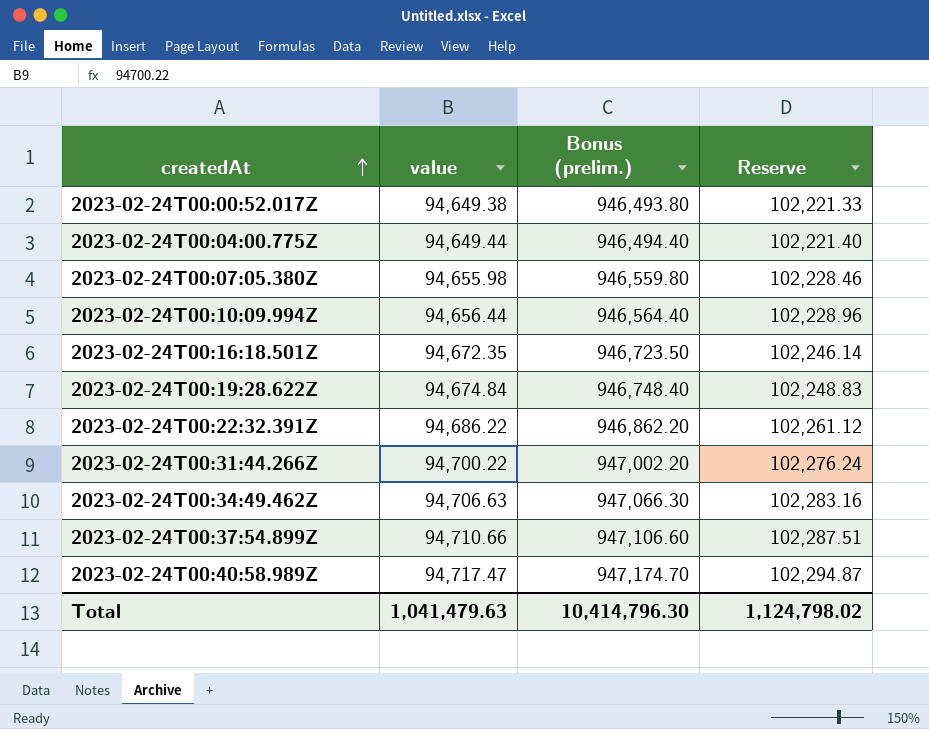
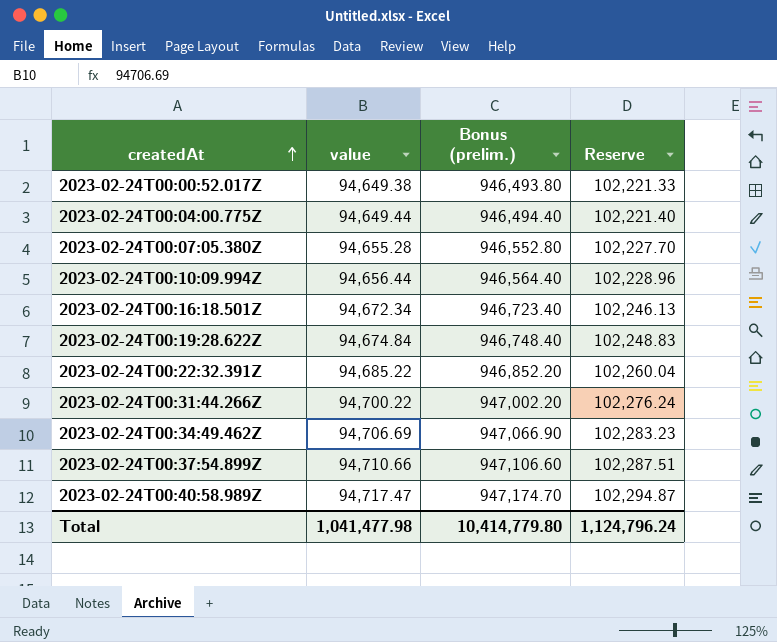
2023-02-24T00:07:05.380Z | value: 94,655.98 -> 94,655.28
2023-02-24T00:07:05.380Z | Bonus (prelim.): 946,559.80 -> 946,552.80
2023-02-24T00:07:05.380Z | Reserve: 102,228.46 -> 102,227.70
2023-02-24T00:16:18.501Z | value: 94,672.35 -> 94,672.34
2023-02-24T00:16:18.501Z | Bonus (prelim.): 946,723.50 -> 946,723.40
2023-02-24T00:16:18.501Z | Reserve: 102,246.14 -> 102,246.13
2023-02-24T00:22:32.391Z | value: 94,686.22 -> 94,685.22
2023-02-24T00:22:32.391Z | Bonus (prelim.): 946,862.20 -> 946,852.20
2023-02-24T00:22:32.391Z | Reserve: 102,261.12 -> 102,260.04
2023-02-24T00:34:49.462Z | value: 94,706.63 -> 94,706.69
2023-02-24T00:34:49.462Z | Bonus (prelim.): 947,066.30 -> 947,066.90
2023-02-24T00:34:49.462Z | Reserve: 102,283.16 -> 102,283.23
Total | value: 1,041,479.63 -> 1,041,477.98
Total | Bonus (prelim.): 10,414,796.30 -> 10,414,779.80
Total | Reserve: 1,124,798.02 -> 1,124,796.24

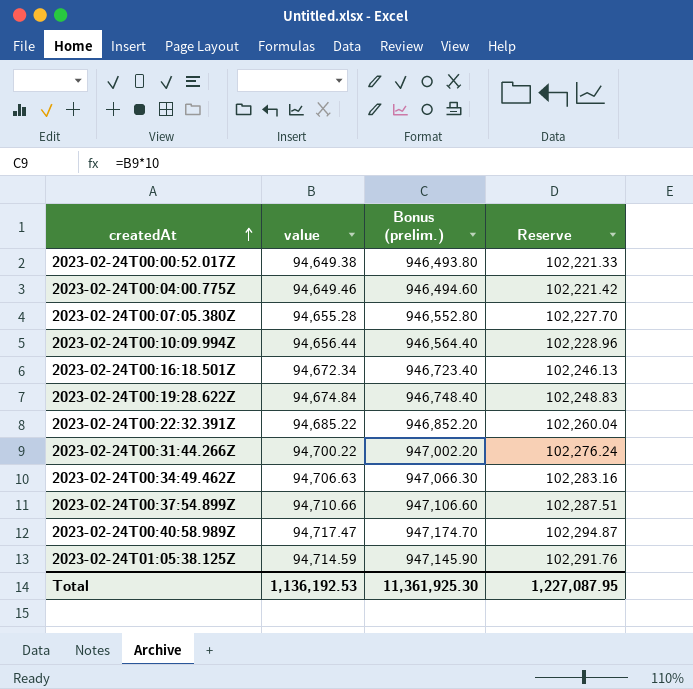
2023-02-24T00:04:00.775Z | value: 94,649.44 -> 94,649.46
2023-02-24T00:04:00.775Z | Bonus (prelim.): 946,494.40 -> 946,494.60
2023-02-24T00:04:00.775Z | Reserve: 102,221.40 -> 102,221.42
2023-02-24T00:34:49.462Z | value: 94,706.69 -> 94,706.63
2023-02-24T00:34:49.462Z | Bonus (prelim.): 947,066.90 -> 947,066.30
2023-02-24T00:34:49.462Z | Reserve: 102,283.23 -> 102,283.16
row 2023-02-24T01:05:38.125Z: none -> 94,714.59 | 947,145.90 | 102,291.76
Total | value: 1,041,477.98 -> 1,136,192.53
Total | Bonus (prelim.): 10,414,779.80 -> 11,361,925.30
Total | Reserve: 1,124,796.24 -> 1,227,087.95

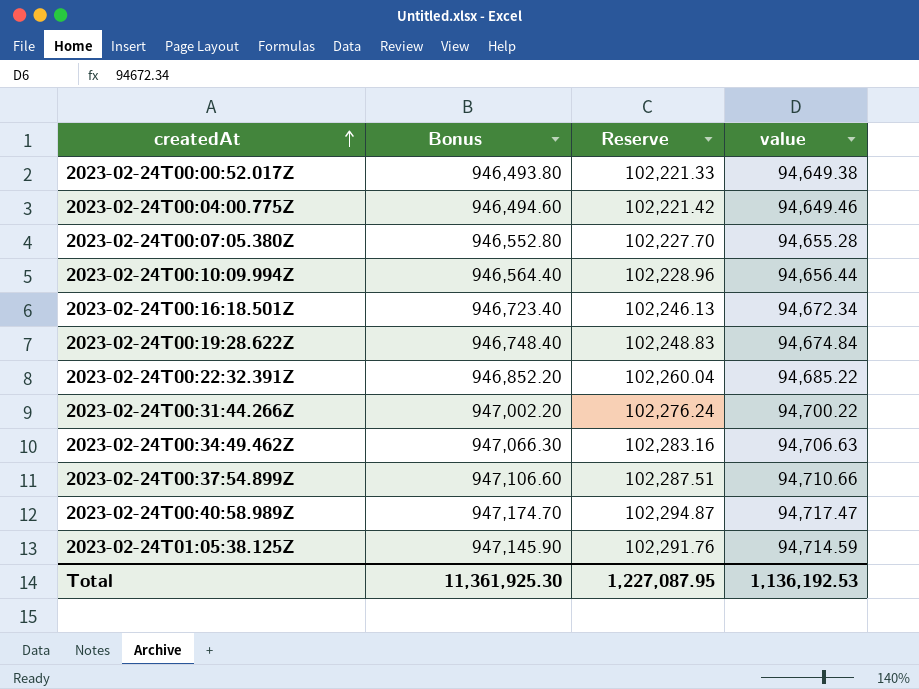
column name: Bonus (prelim.) -> Bonus
column value | position: 2 -> 4

